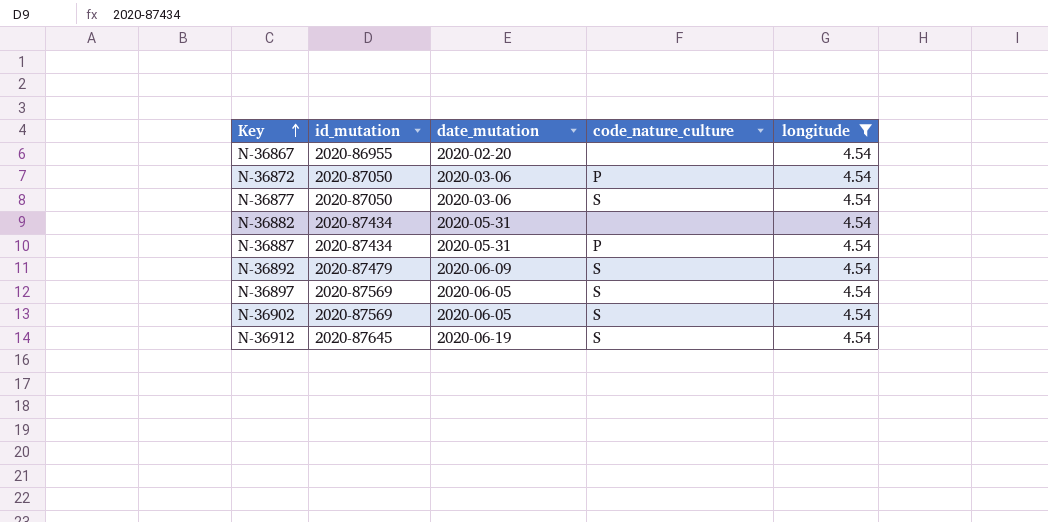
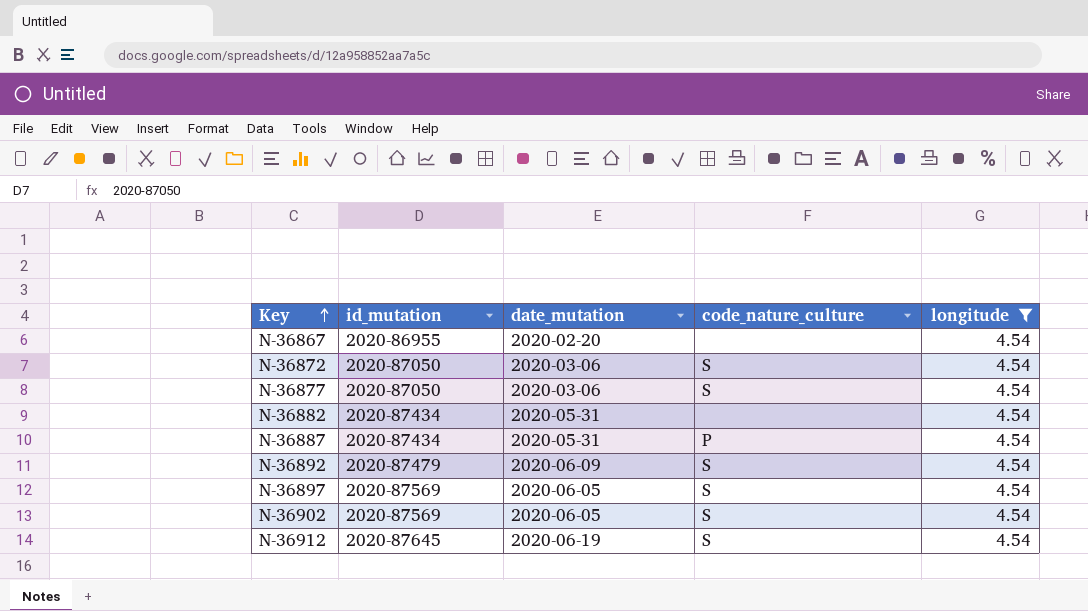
N-36872 | code_nature_culture: P -> S

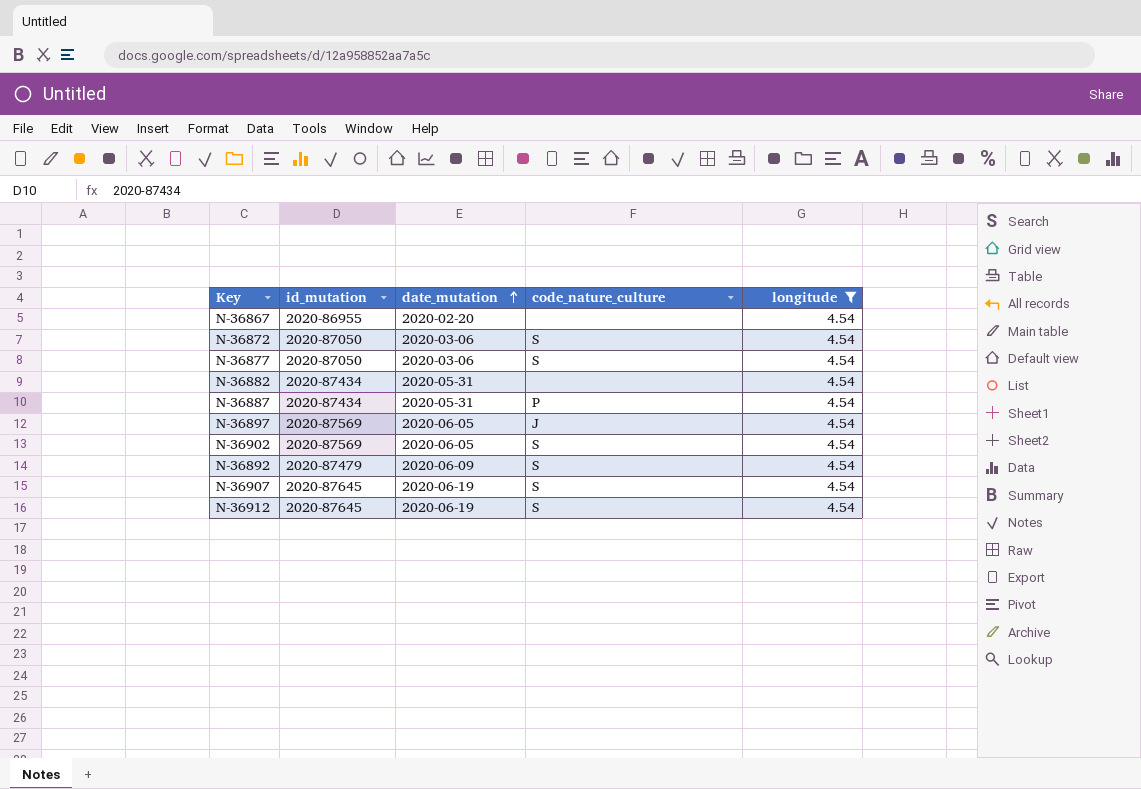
row order: Key ascending -> date_mutation ascending
N-36897 | code_nature_culture: S -> J
row N-36907: none -> 2020-87645 | 2020-06-19 | S | 4.54

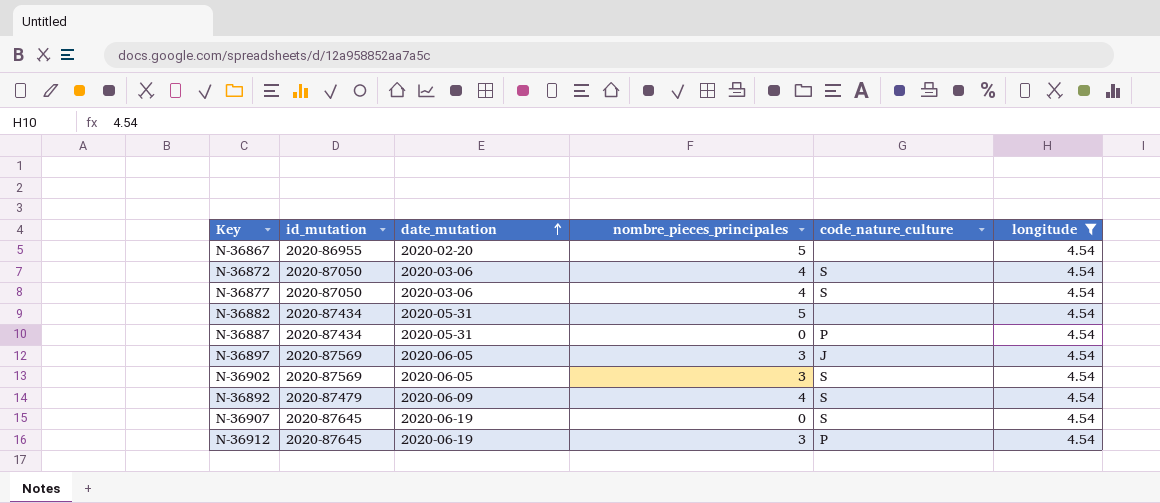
column nombre_pieces_principales | position: none -> 4
N-36912 | code_nature_culture: S -> P

